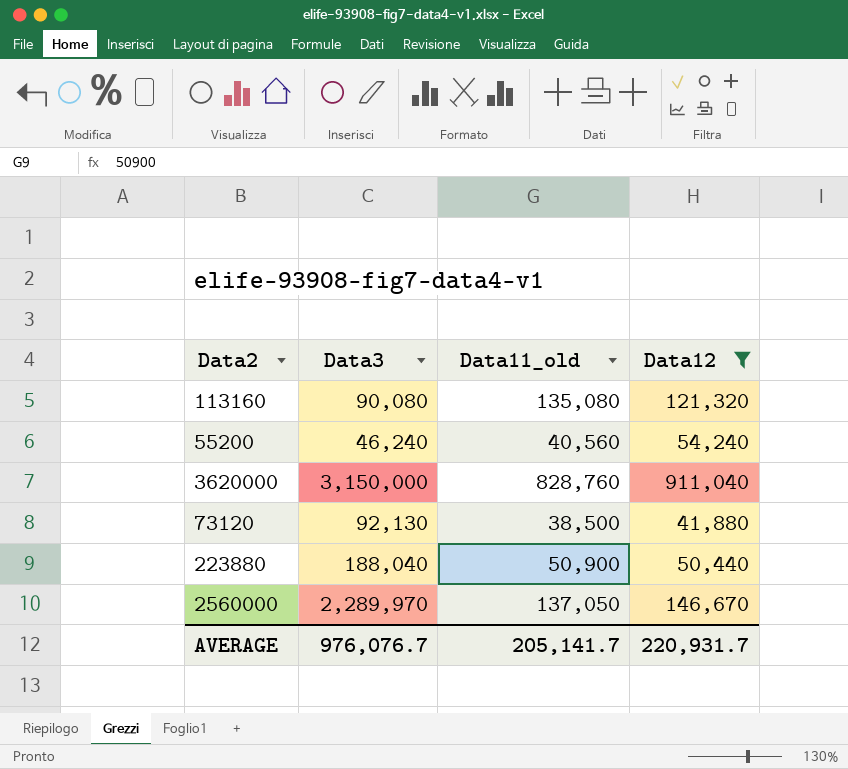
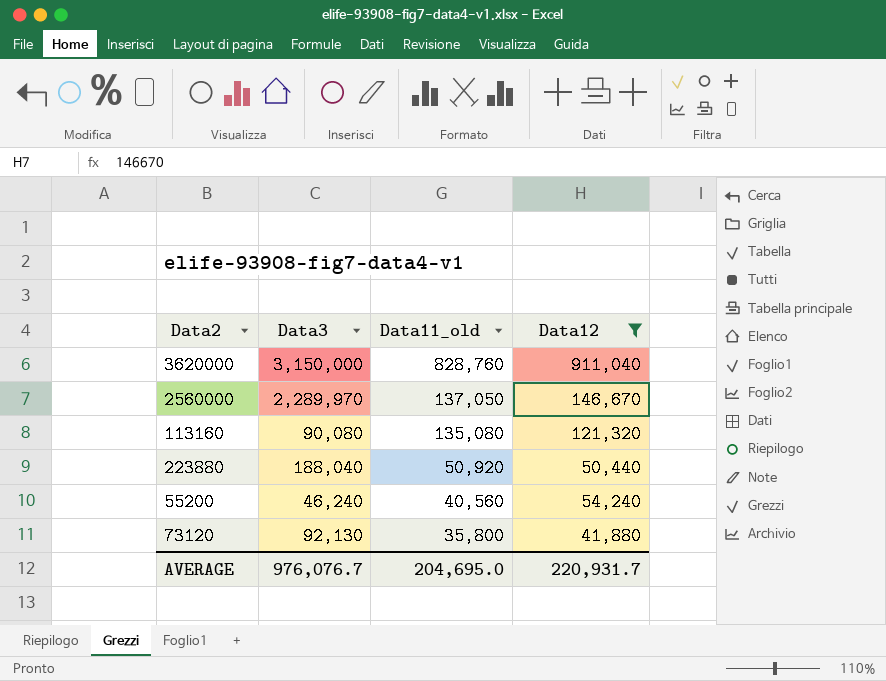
row order: none -> Data11_old descending
223880 | Data11_old: 50,900 -> 50,920
73120 | Data11_old: 38,500 -> 35,800
AVERAGE | Data11_old: 205,141.7 -> 204,695.0

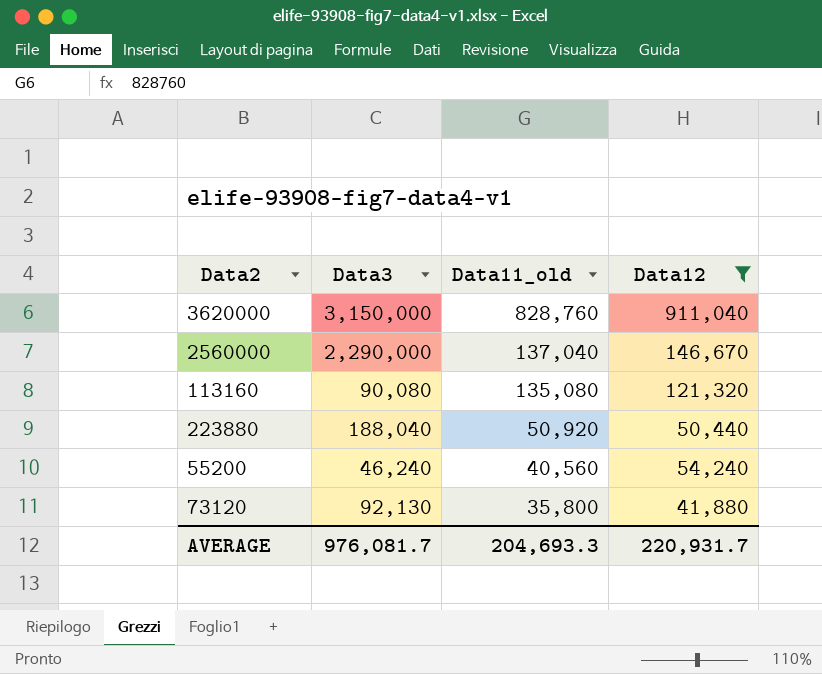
2560000 | Data3: 2,289,970 -> 2,290,000
2560000 | Data11_old: 137,050 -> 137,040
AVERAGE | Data3: 976,076.7 -> 976,081.7
AVERAGE | Data11_old: 204,695.0 -> 204,693.3

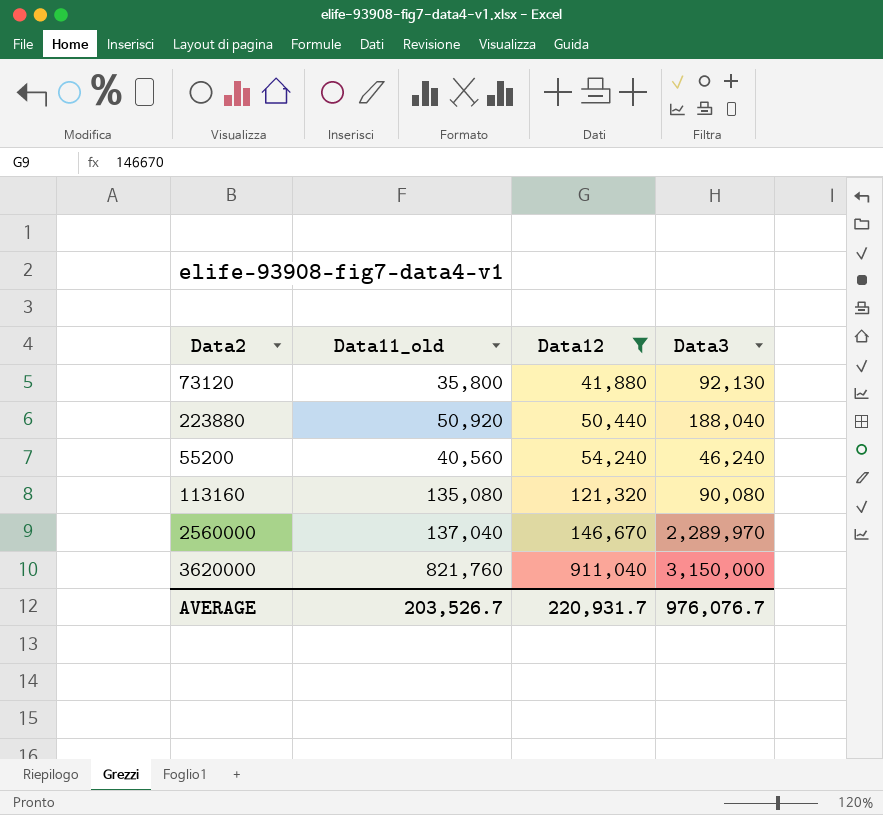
row order: Data11_old descending -> Data12 ascending
column Data3 | position: 2 -> 4
2560000 | Data3: 2,290,000 -> 2,289,970
3620000 | Data11_old: 828,760 -> 821,760
AVERAGE | Data11_old: 204,693.3 -> 203,526.7
AVERAGE | Data3: 976,081.7 -> 976,076.7

